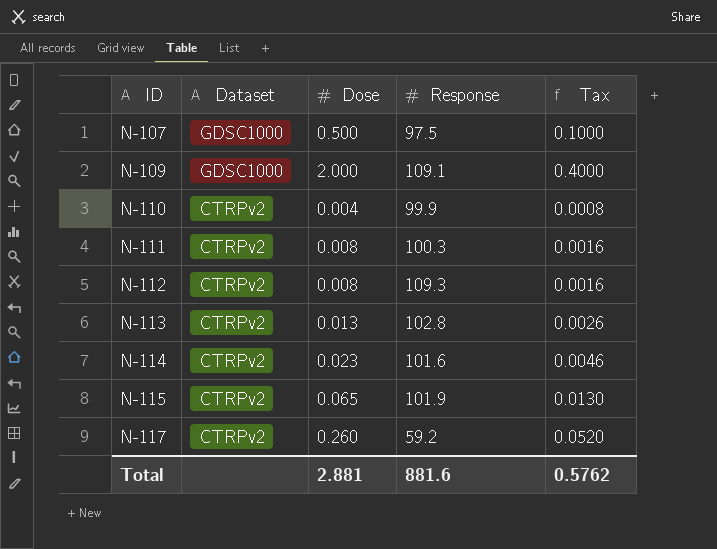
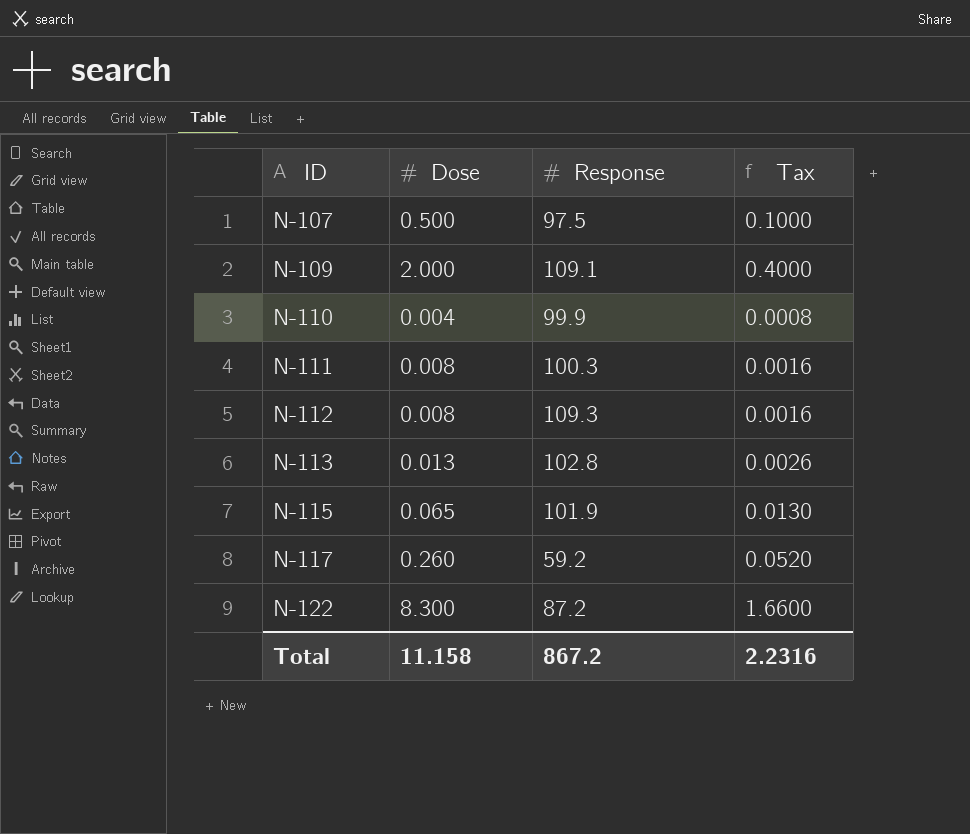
column Dataset | position: 2 -> none
row N-114: CTRPv2 | 0.023 | 101.6 | 0.0046 -> none
row N-122: none -> 8.300 | 87.2 | 1.6600
Total | Dose: 2.881 -> 11.158
Total | Response: 881.6 -> 867.2
Total | Tax: 0.5762 -> 2.2316

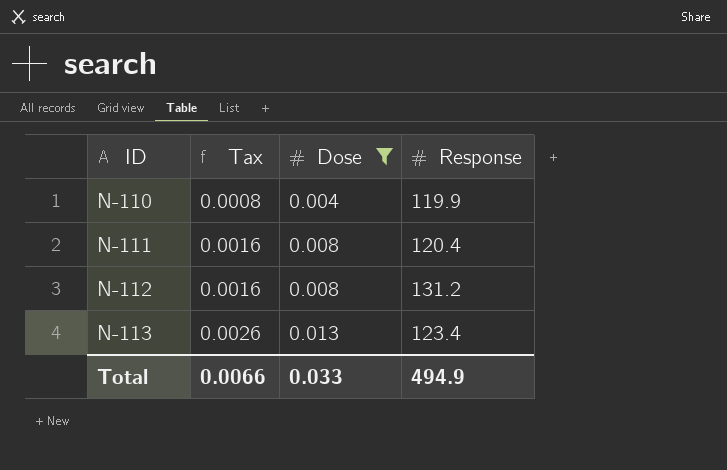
filter: none -> Dose <= 0.013
column Tax | position: 4 -> 2
N-110 | Response: 99.9 -> 119.9
N-111 | Response: 100.3 -> 120.4
N-112 | Response: 109.3 -> 131.2
N-113 | Response: 102.8 -> 123.4
Total | Tax: 2.2316 -> 0.0066
Total | Dose: 11.158 -> 0.033
Total | Response: 867.2 -> 494.9

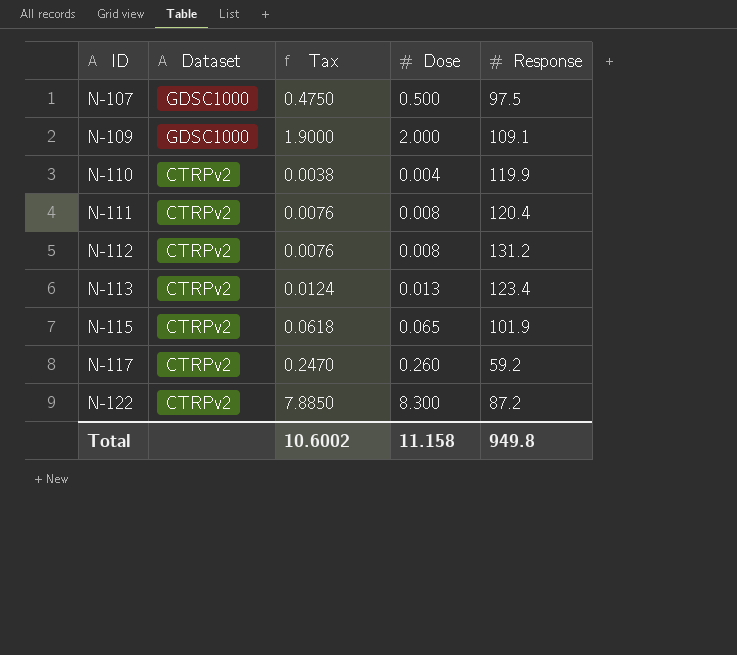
filter: Dose <= 0.013 -> none
column Dataset | position: none -> 2
column Tax | formula: [Dose] * 0.2 -> [Dose] * 0.95
Total | Tax: 0.0066 -> 10.6002
Total | Dose: 0.033 -> 11.158
Total | Response: 494.9 -> 949.8

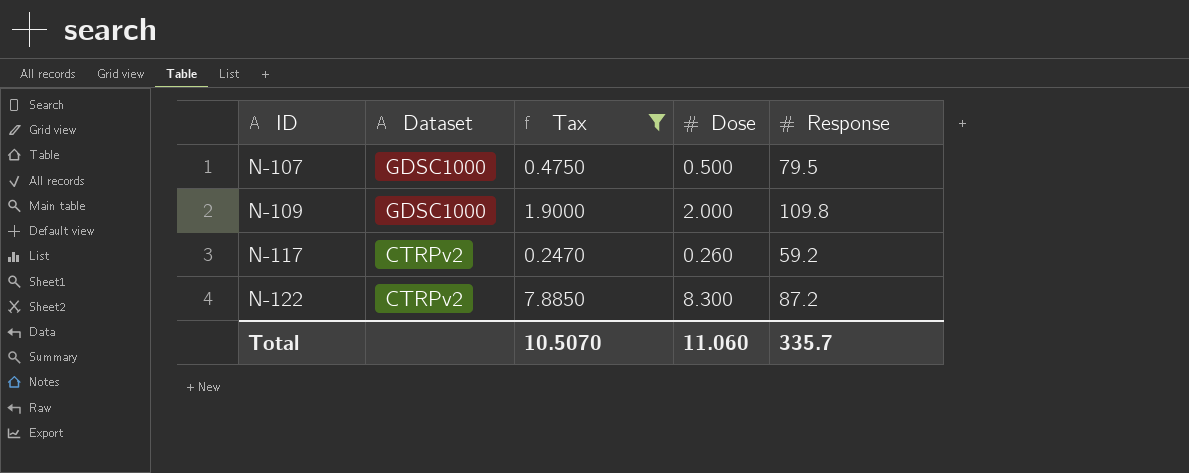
filter: none -> Tax >= 0.2470
N-107 | Response: 97.5 -> 79.5
N-109 | Response: 109.1 -> 109.8
Total | Tax: 10.6002 -> 10.5070
Total | Dose: 11.158 -> 11.060
Total | Response: 949.8 -> 335.7

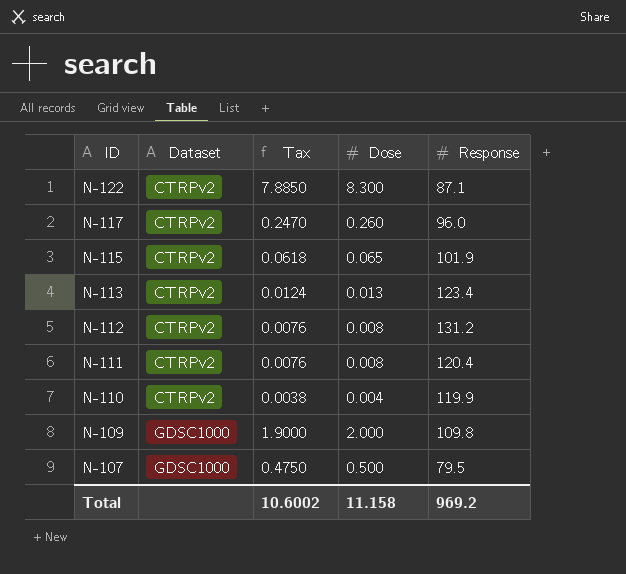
filter: Tax >= 0.2470 -> none
row order: ID ascending -> ID descending
N-122 | Response: 87.2 -> 87.1
N-117 | Response: 59.2 -> 96.0
Total | Tax: 10.5070 -> 10.6002
Total | Dose: 11.060 -> 11.158
Total | Response: 335.7 -> 969.2

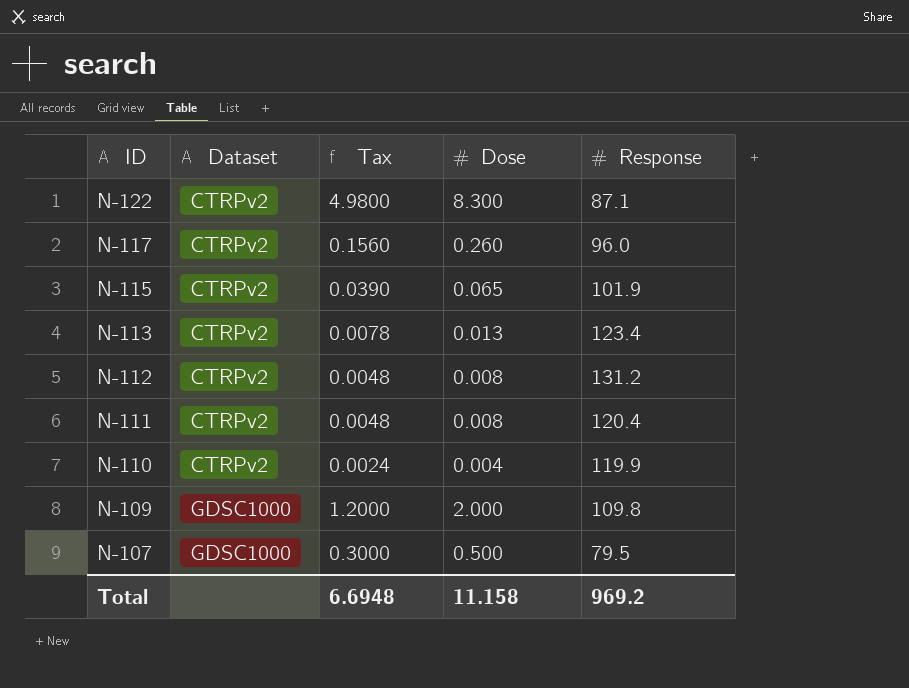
column Tax | formula: [Dose] * 0.95 -> [Dose] * 0.6
Total | Tax: 10.6002 -> 6.6948

